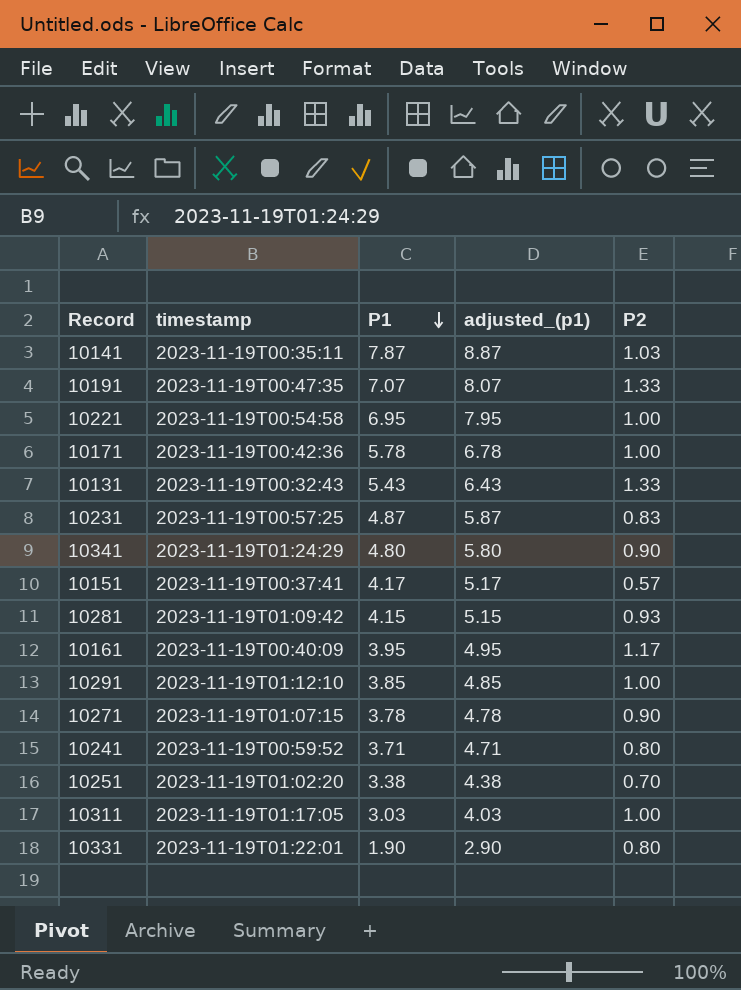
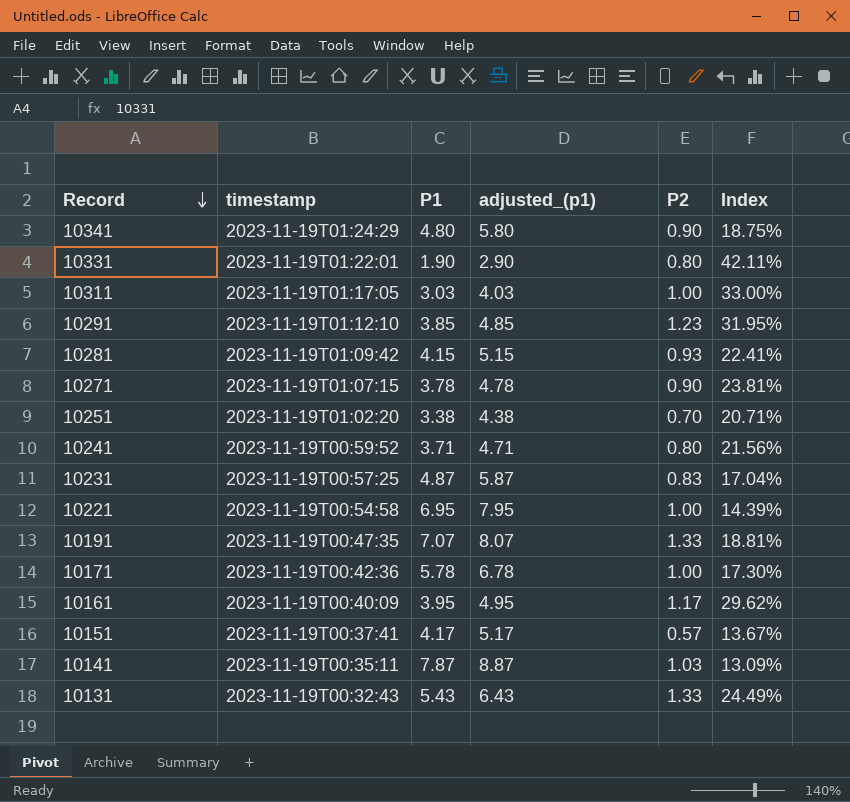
row order: P1 descending -> Record descending
column Index | formula: none -> [P2] / [P1]
10291 | P2: 1.00 -> 1.23

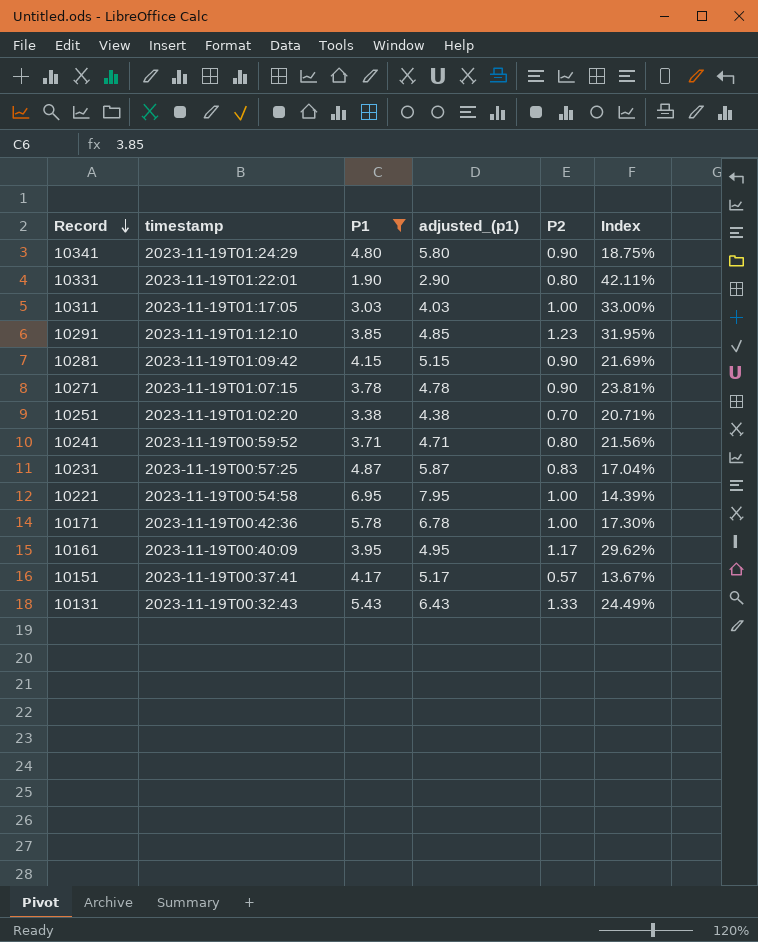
filter: none -> P1 <= 6.95
10281 | P2: 0.93 -> 0.90
10281 | Index: 22.41% -> 21.69%

